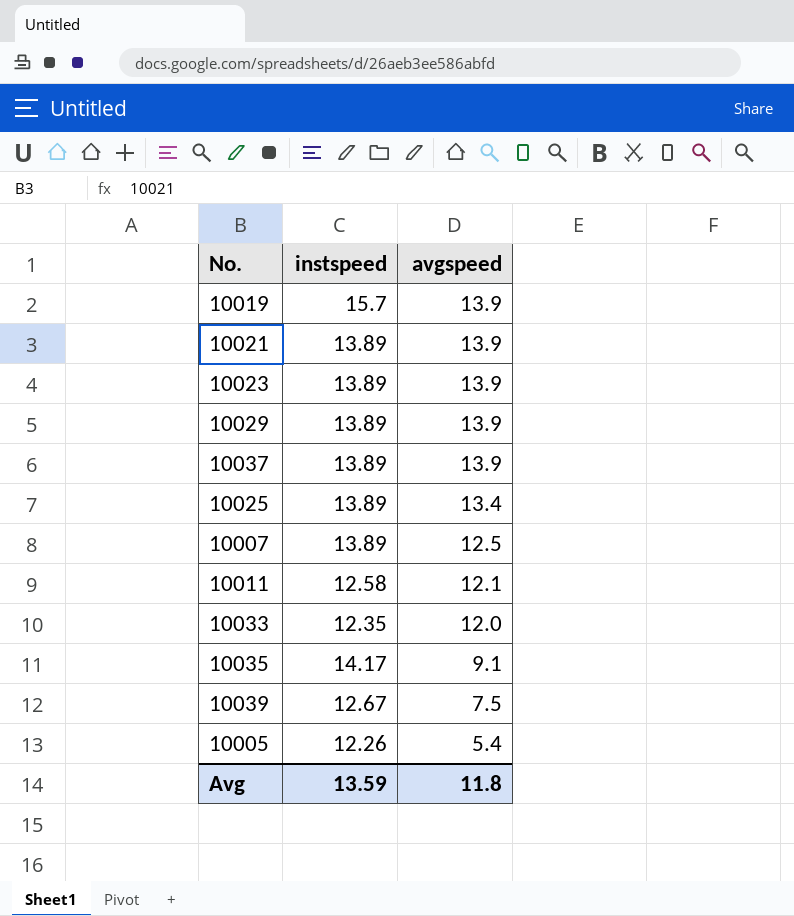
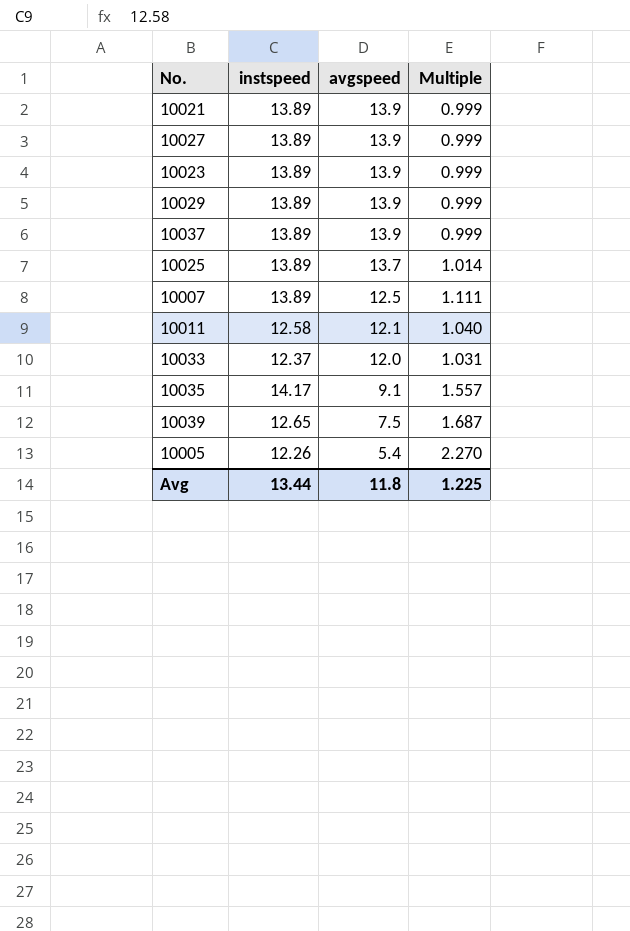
column Multiple | formula: none -> [instspeed] / [avgspeed]
row 10019: 15.7 | 13.9 -> none
row 10027: none -> 13.89 | 13.9 | 0.999
10025 | avgspeed: 13.4 -> 13.7
10033 | instspeed: 12.35 -> 12.37
10039 | instspeed: 12.67 -> 12.65
Avg | instspeed: 13.59 -> 13.44

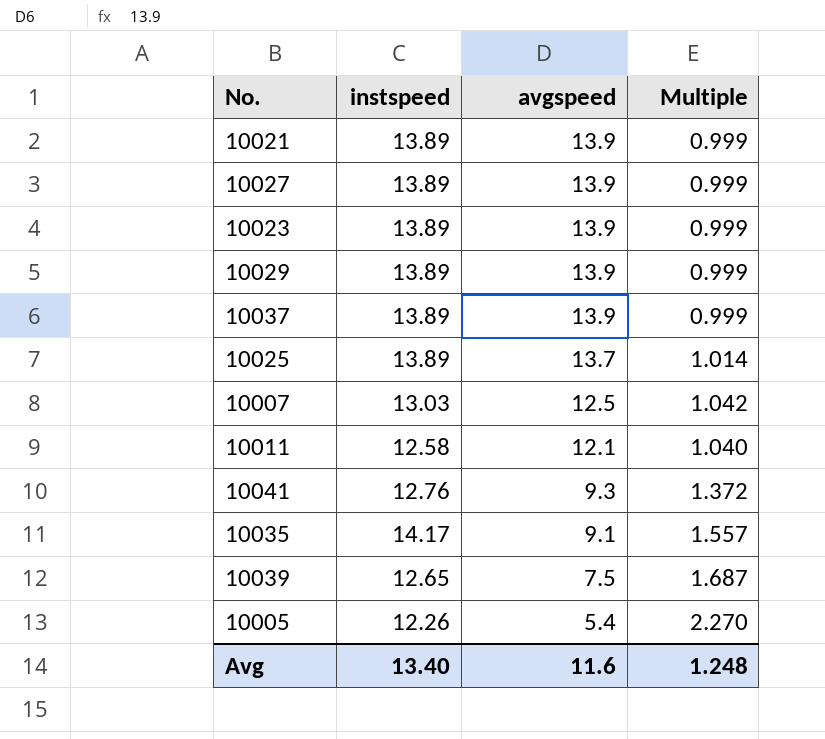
row 10033: 12.37 | 12.0 | 1.031 -> none
10007 | instspeed: 13.89 -> 13.03
10007 | Multiple: 1.111 -> 1.042
row 10041: none -> 12.76 | 9.3 | 1.372
Avg | instspeed: 13.44 -> 13.40
Avg | avgspeed: 11.8 -> 11.6
Avg | Multiple: 1.225 -> 1.248

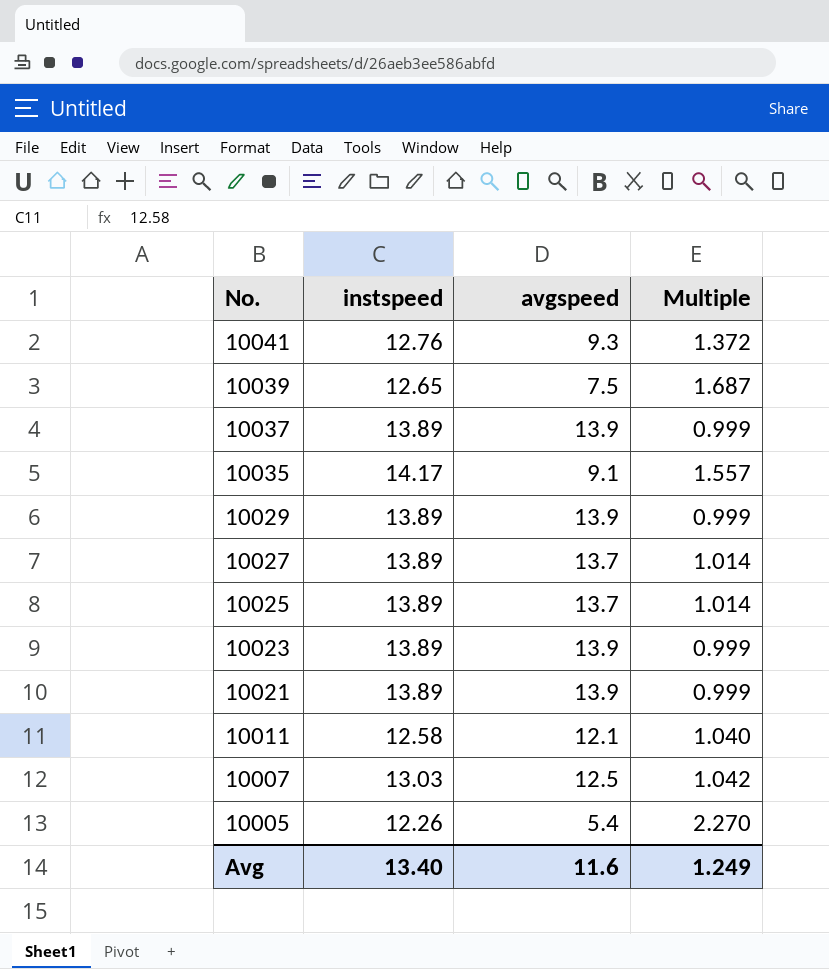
row order: avgspeed descending -> No. descending
10027 | avgspeed: 13.9 -> 13.7
10027 | Multiple: 0.999 -> 1.014
Avg | Multiple: 1.248 -> 1.249

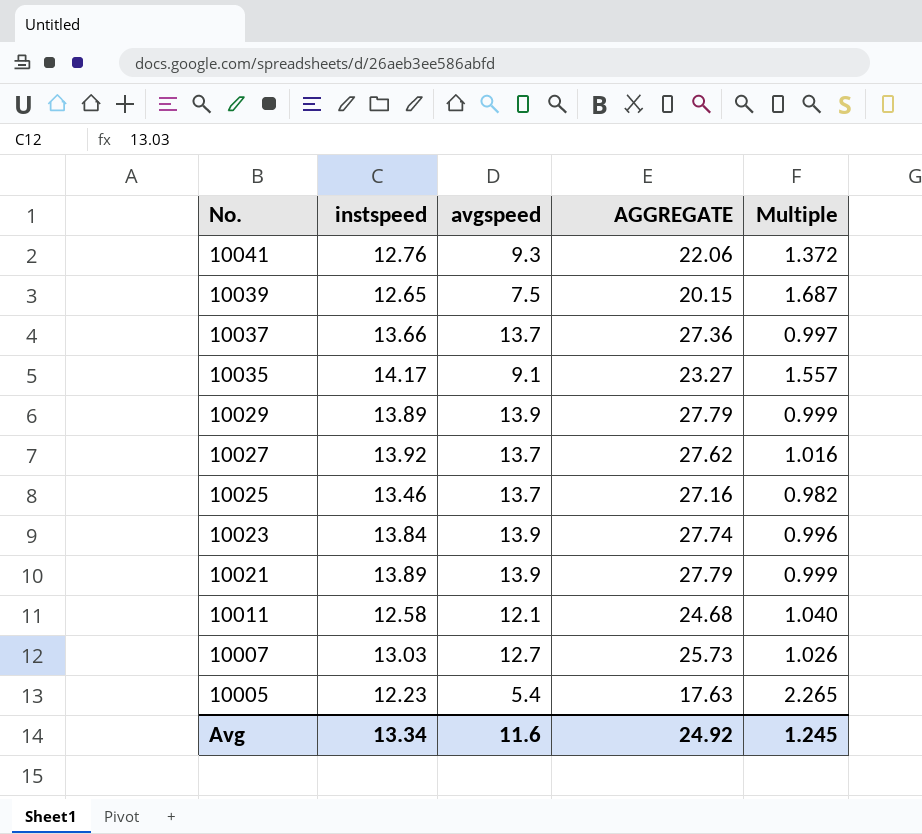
column AGGREGATE | formula: none -> [instspeed] + [avgspeed]
10037 | instspeed: 13.89 -> 13.66
10037 | avgspeed: 13.9 -> 13.7
10037 | Multiple: 0.999 -> 0.997
10027 | instspeed: 13.89 -> 13.92
10027 | Multiple: 1.014 -> 1.016
10025 | instspeed: 13.89 -> 13.46
10025 | Multiple: 1.014 -> 0.982
10023 | instspeed: 13.89 -> 13.84
10023 | Multiple: 0.999 -> 0.996
10007 | avgspeed: 12.5 -> 12.7
10007 | Multiple: 1.042 -> 1.026
10005 | instspeed: 12.26 -> 12.23
10005 | Multiple: 2.270 -> 2.265
Avg | instspeed: 13.40 -> 13.34
Avg | Multiple: 1.249 -> 1.245

